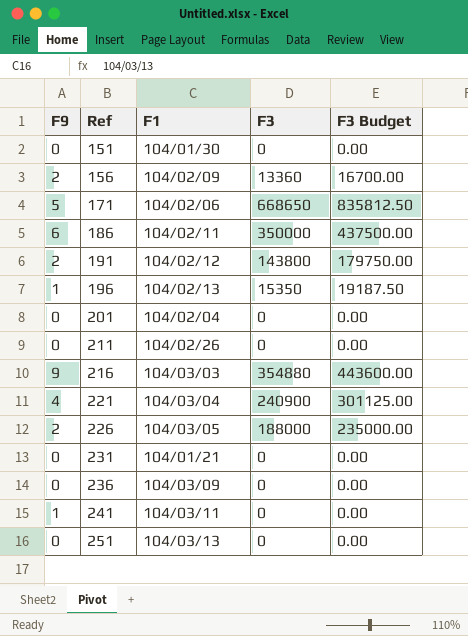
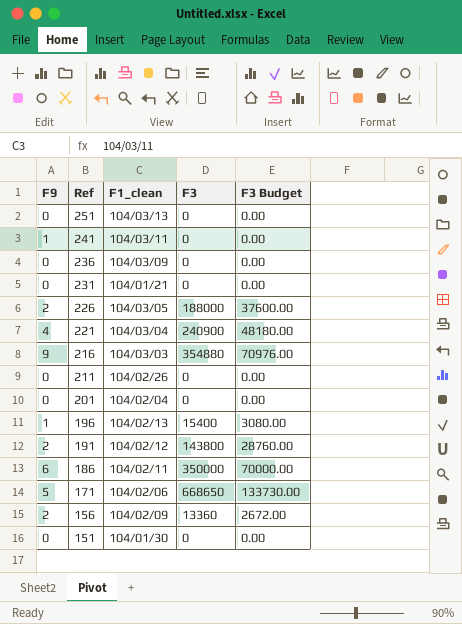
row order: Ref ascending -> Ref descending
column name: F1 -> F1_clean
column F3 Budget | formula: [F3] * 1.25 -> [F3] * 0.2
196 | F3: 15350 -> 15400

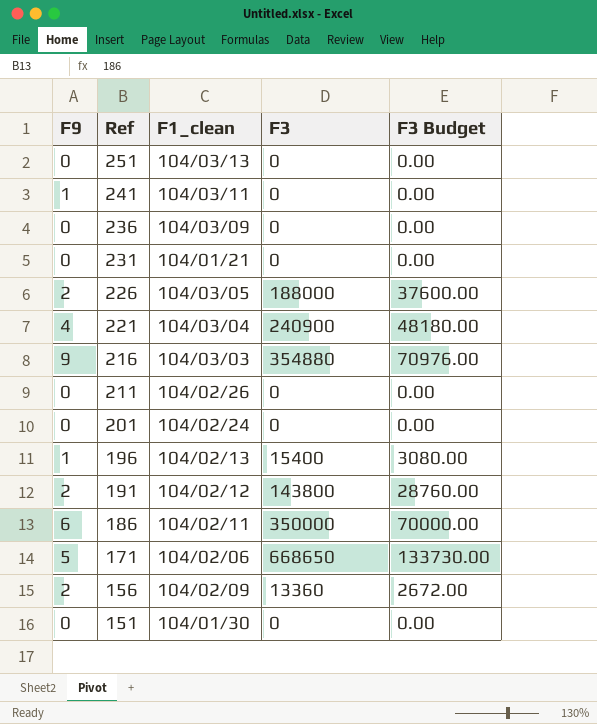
201 | F1_clean: 104/02/04 -> 104/02/24

